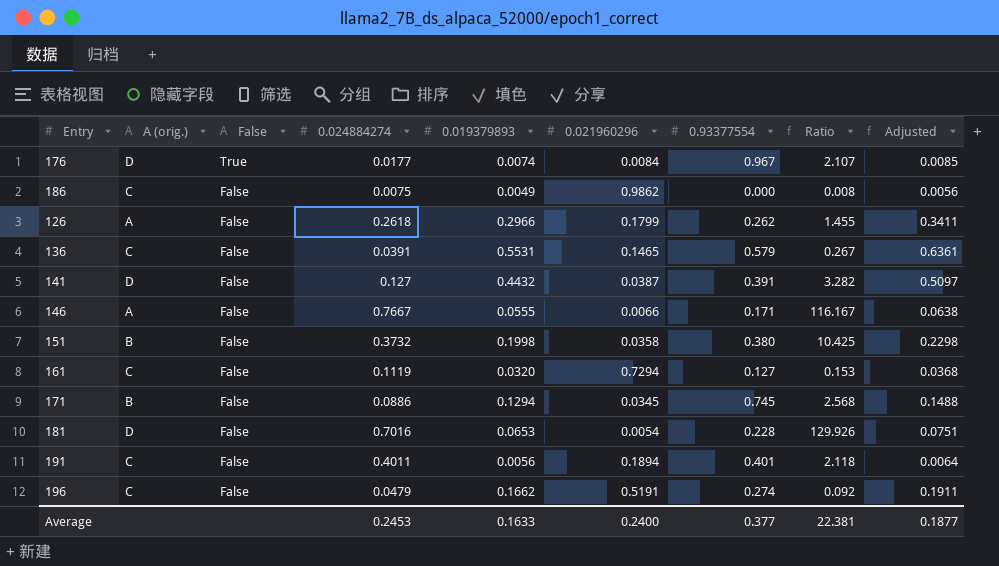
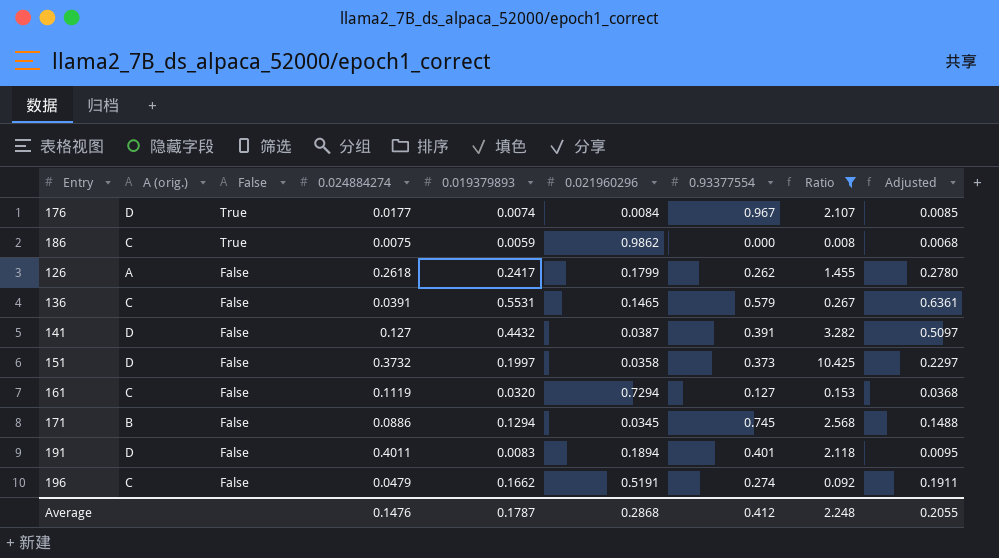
filter: none -> Ratio <= 10.425
186 | False: False -> True
186 | 0.019379893: 0.0049 -> 0.0059
186 | Adjusted: 0.0056 -> 0.0068
126 | 0.019379893: 0.2966 -> 0.2417
126 | Adjusted: 0.3411 -> 0.2780
151 | A (orig.): B -> D
151 | 0.019379893: 0.1998 -> 0.1997
151 | 0.93377554: 0.380 -> 0.373
151 | Adjusted: 0.2298 -> 0.2297
191 | A (orig.): C -> D
191 | 0.019379893: 0.0056 -> 0.0083
191 | Adjusted: 0.0064 -> 0.0095
Average | 0.024884274: 0.2453 -> 0.1476
Average | 0.019379893: 0.1633 -> 0.1787
Average | 0.021960296: 0.2400 -> 0.2868
Average | 0.93377554: 0.377 -> 0.412
Average | Ratio: 22.381 -> 2.248
Average | Adjusted: 0.1877 -> 0.2055

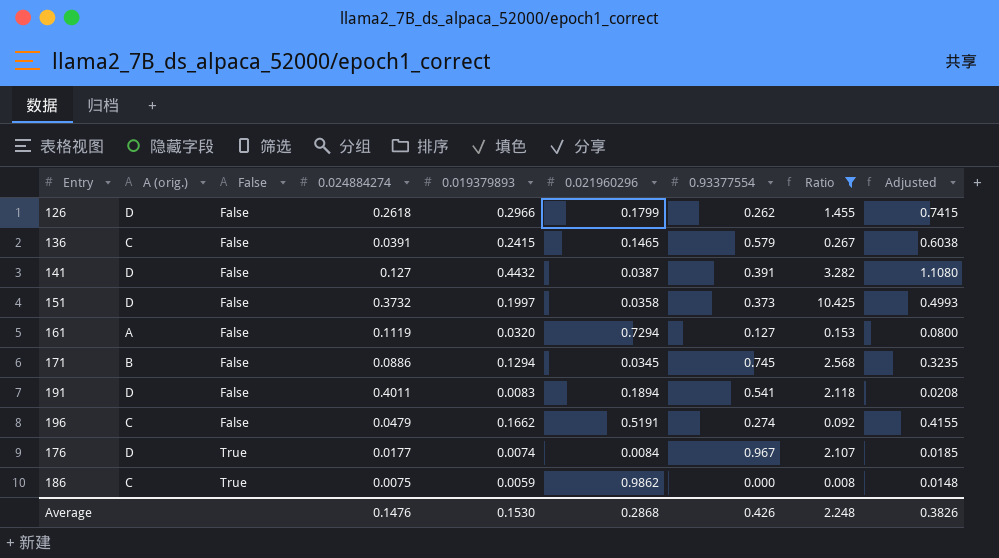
row order: False descending -> False ascending
column Adjusted | formula: [0.019379893] * 1.15 -> [0.019379893] * 2.5
126 | A (orig.): A -> D
126 | 0.019379893: 0.2417 -> 0.2966
136 | 0.019379893: 0.5531 -> 0.2415
161 | A (orig.): C -> A
191 | 0.93377554: 0.401 -> 0.541
Average | 0.019379893: 0.1787 -> 0.1530
Average | 0.93377554: 0.412 -> 0.426
Average | Adjusted: 0.2055 -> 0.3826

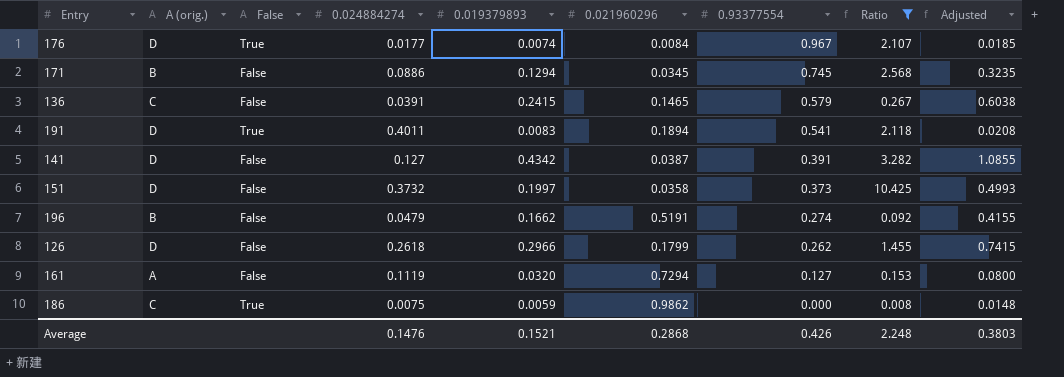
row order: False ascending -> 0.93377554 descending
191 | False: False -> True
141 | 0.019379893: 0.4432 -> 0.4342
141 | Adjusted: 1.1080 -> 1.0855
196 | A (orig.): C -> B
Average | 0.019379893: 0.1530 -> 0.1521
Average | Adjusted: 0.3826 -> 0.3803

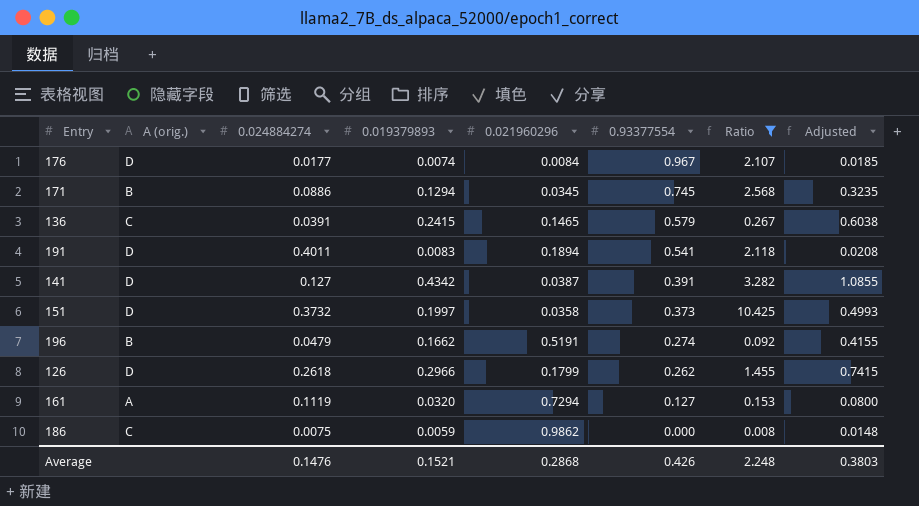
column False | position: 3 -> none

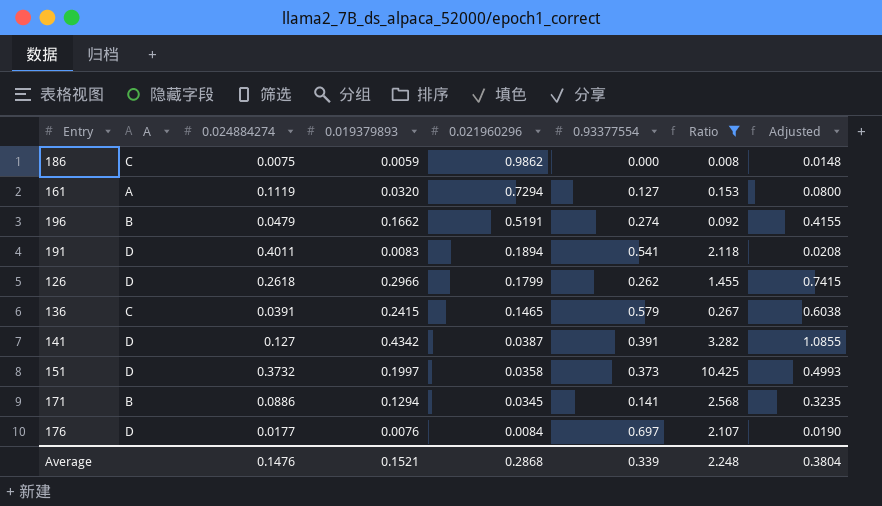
row order: 0.93377554 descending -> 0.021960296 descending
column name: A (orig.) -> A
171 | 0.93377554: 0.745 -> 0.141
176 | 0.019379893: 0.0074 -> 0.0076
176 | 0.93377554: 0.967 -> 0.697
176 | Adjusted: 0.0185 -> 0.0190
Average | 0.93377554: 0.426 -> 0.339
Average | Adjusted: 0.3803 -> 0.3804

